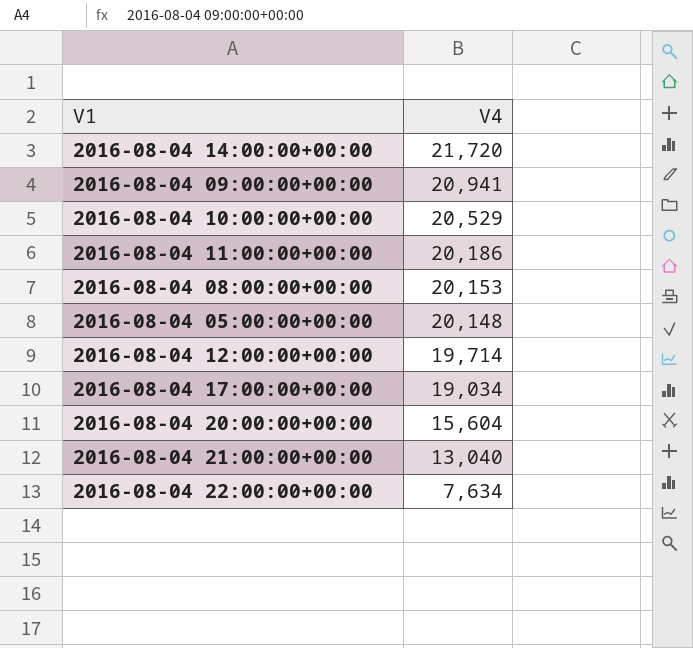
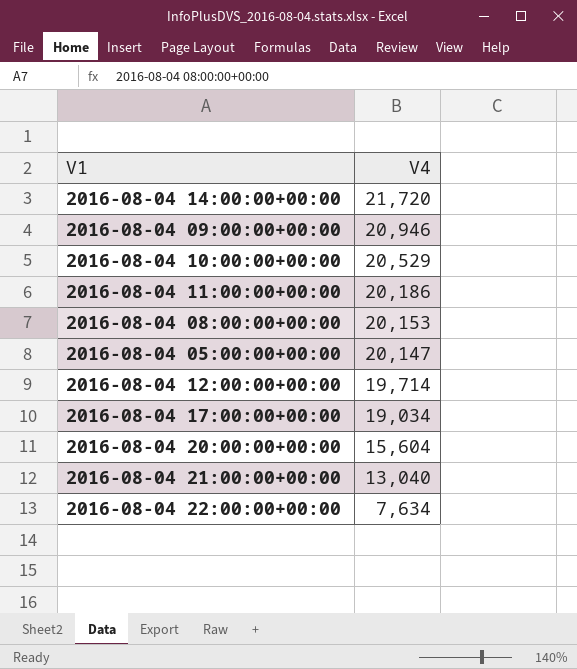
2016-08-04 09:00:00+00:00 | V4: 20,941 -> 20,946
2016-08-04 05:00:00+00:00 | V4: 20,148 -> 20,147

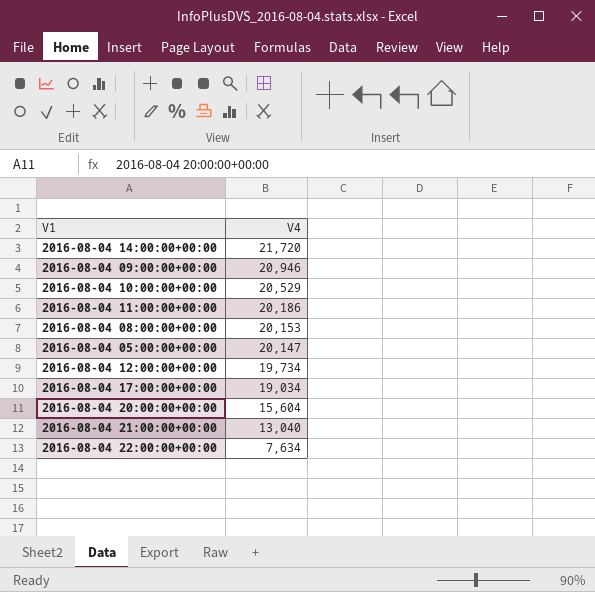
2016-08-04 12:00:00+00:00 | V4: 19,714 -> 19,734

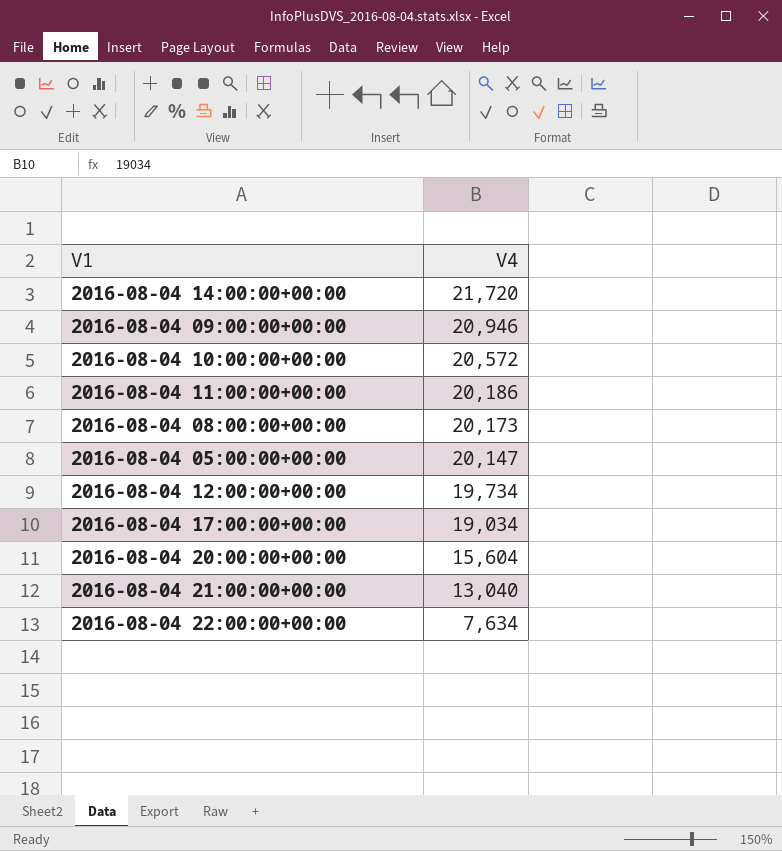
2016-08-04 10:00:00+00:00 | V4: 20,529 -> 20,572
2016-08-04 08:00:00+00:00 | V4: 20,153 -> 20,173

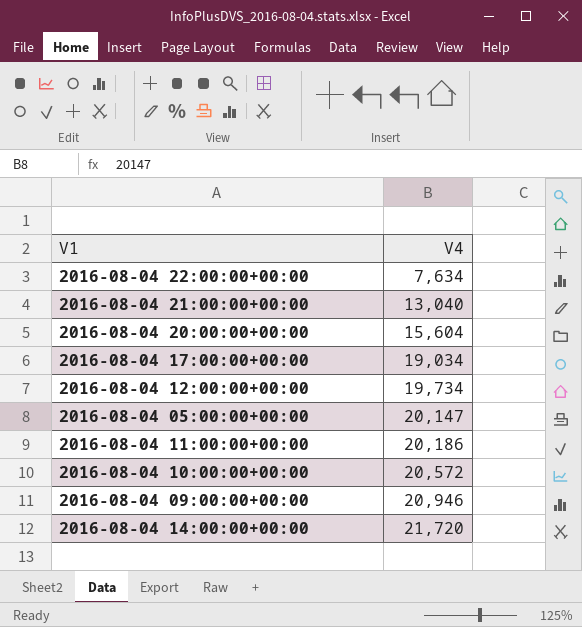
row order: V4 descending -> V4 ascending
row 2016-08-04 08:00:00+00:00: 20,173 -> none

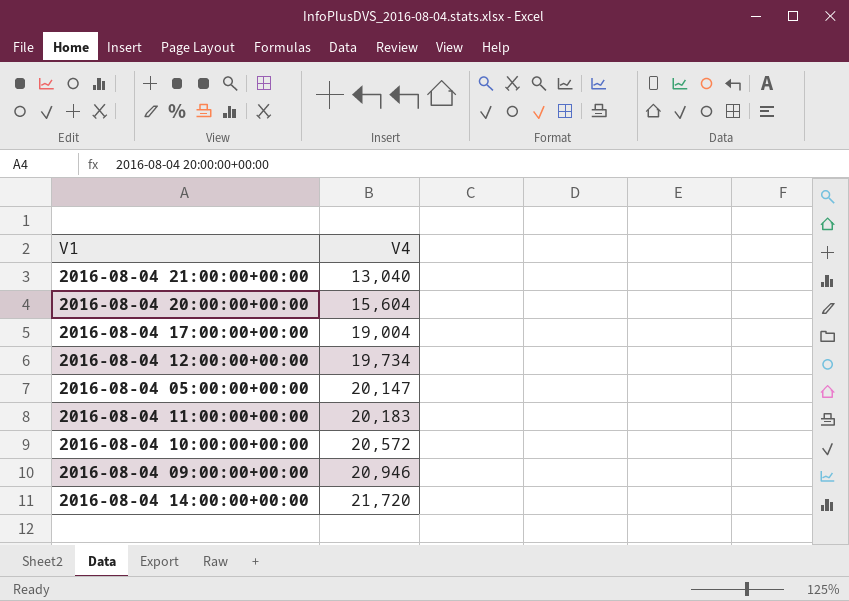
row 2016-08-04 22:00:00+00:00: 7,634 -> none
2016-08-04 17:00:00+00:00 | V4: 19,034 -> 19,004
2016-08-04 11:00:00+00:00 | V4: 20,186 -> 20,183

